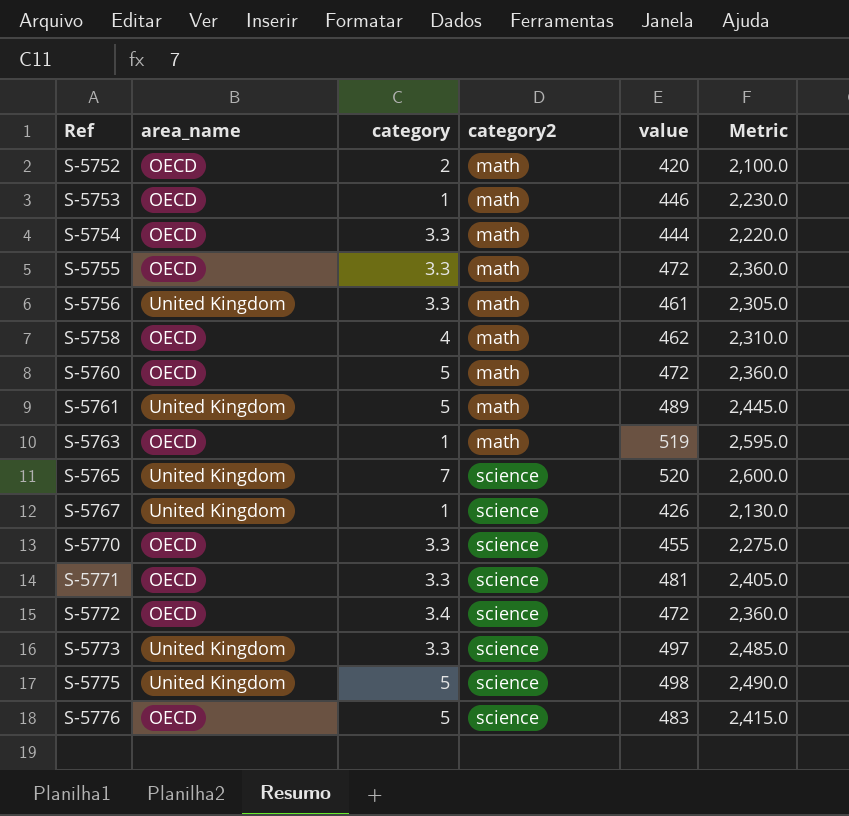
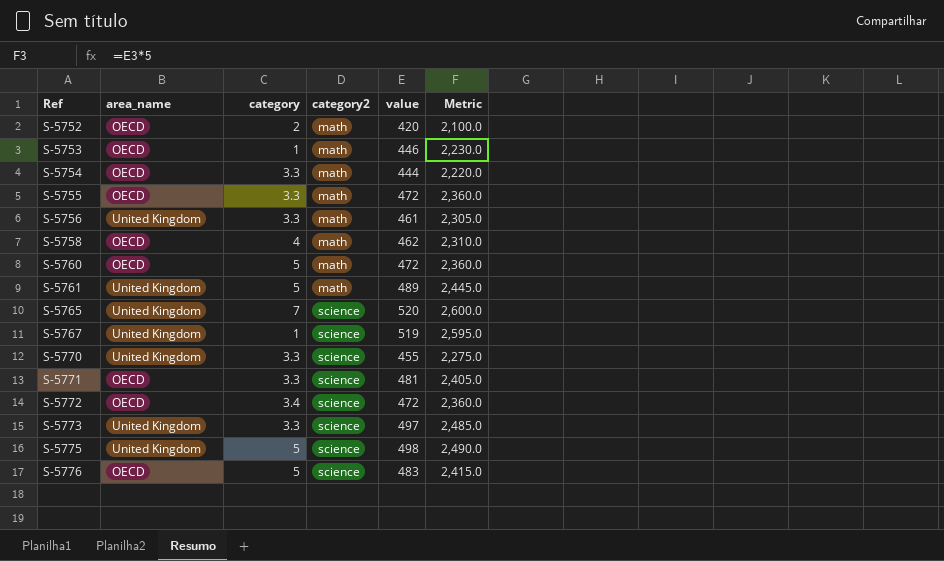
row S-5763: OECD | 1 | math | 519 | 2,595.0 -> none
S-5767 | value: 426 -> 519
S-5767 | Metric: 2,130.0 -> 2,595.0
S-5770 | area_name: OECD -> United Kingdom

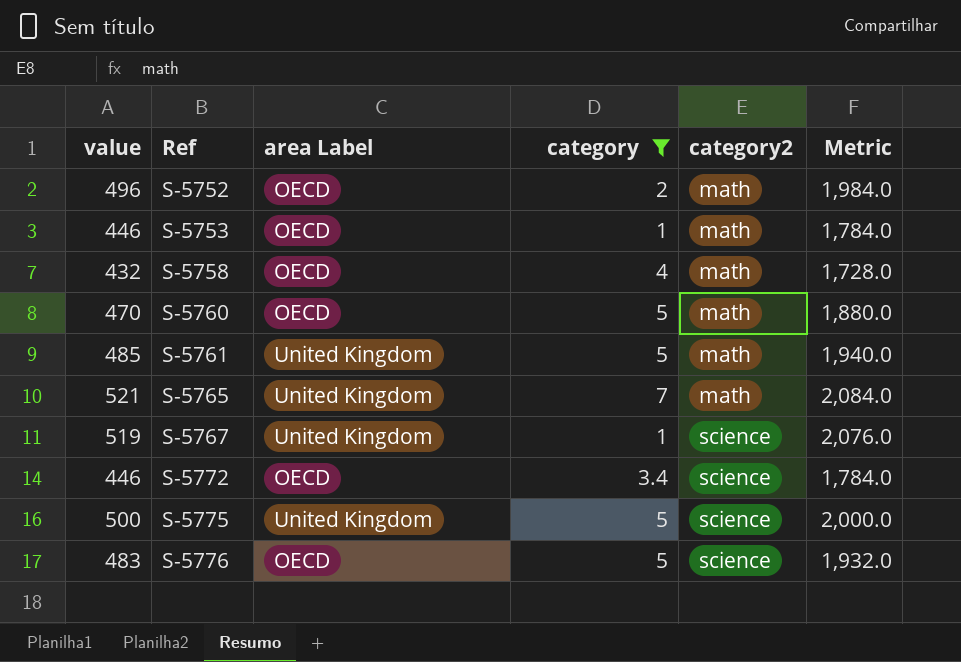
filter: none -> category != 3.3
column value | position: 5 -> 1
column name: area_name -> area Label
column Metric | formula: [value] * 5 -> [value] * 4
S-5752 | value: 420 -> 496
S-5758 | value: 462 -> 432
S-5760 | value: 472 -> 470
S-5761 | value: 489 -> 485
S-5765 | value: 520 -> 521
S-5765 | category2: science -> math
S-5772 | value: 472 -> 446
S-5775 | value: 498 -> 500

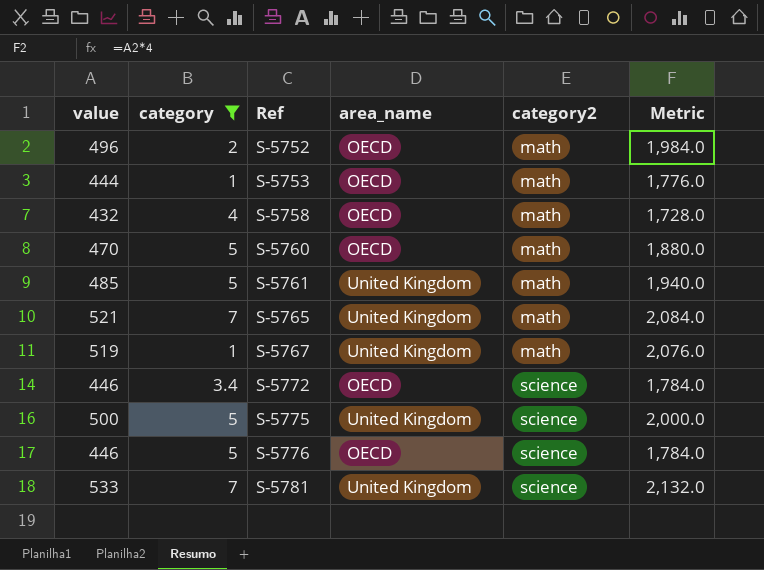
column category | position: 4 -> 2
column name: area Label -> area_name
S-5753 | value: 446 -> 444
S-5753 | Metric: 1,784.0 -> 1,776.0
S-5767 | category2: science -> math
S-5776 | value: 483 -> 446
S-5776 | Metric: 1,932.0 -> 1,784.0
row S-5781: none -> 533 | 7 | United Kingdom | science | 2,132.0

